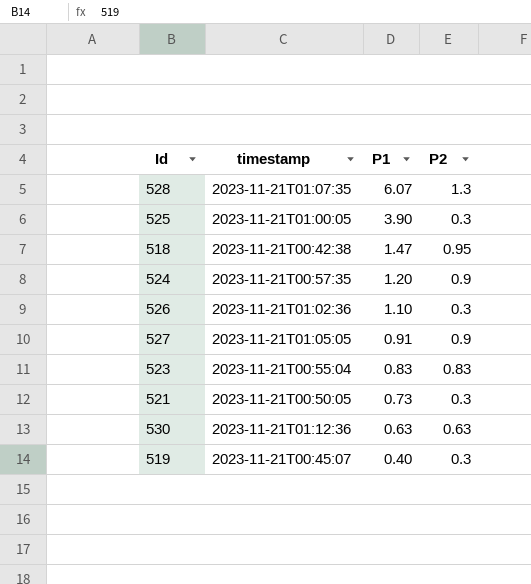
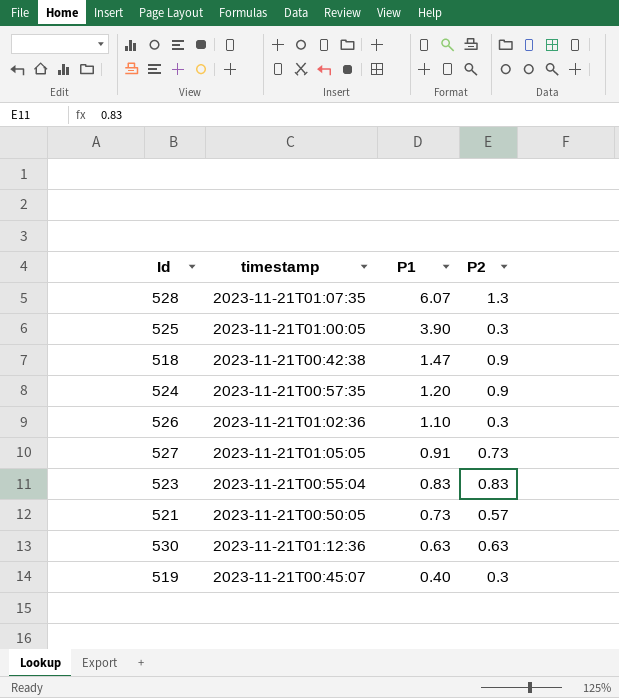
518 | P2: 0.95 -> 0.9
527 | P2: 0.9 -> 0.73
521 | P2: 0.3 -> 0.57

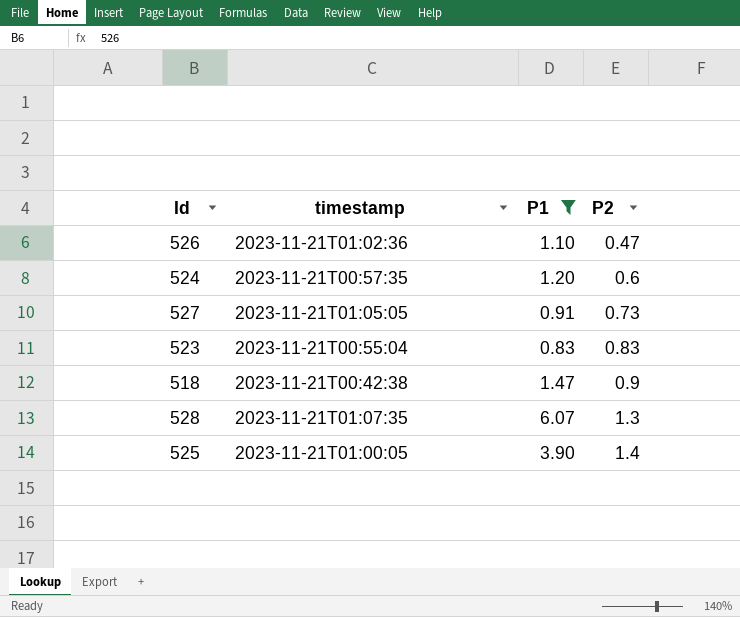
filter: none -> P1 >= 0.83
row order: P1 descending -> P2 ascending
526 | P2: 0.3 -> 0.47
524 | P2: 0.9 -> 0.6
525 | P2: 0.3 -> 1.4

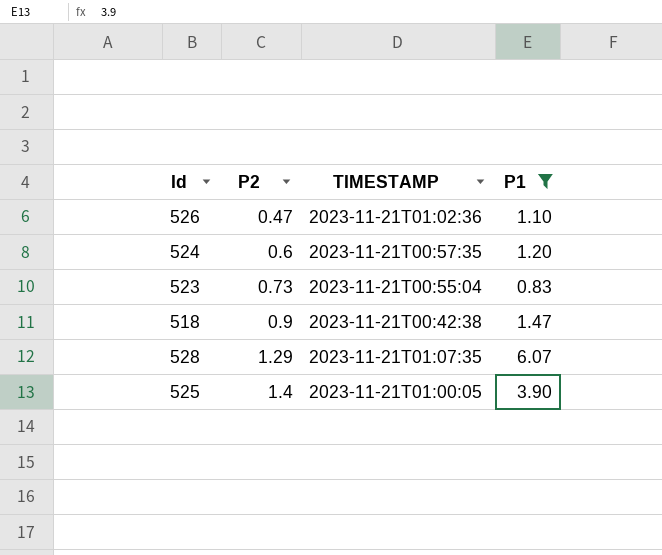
column P2 | position: 4 -> 2
column name: timestamp -> TIMESTAMP
row 527: 2023-11-21T01:05:05 | 0.91 | 0.73 -> none
523 | P2: 0.83 -> 0.73
528 | P2: 1.3 -> 1.29

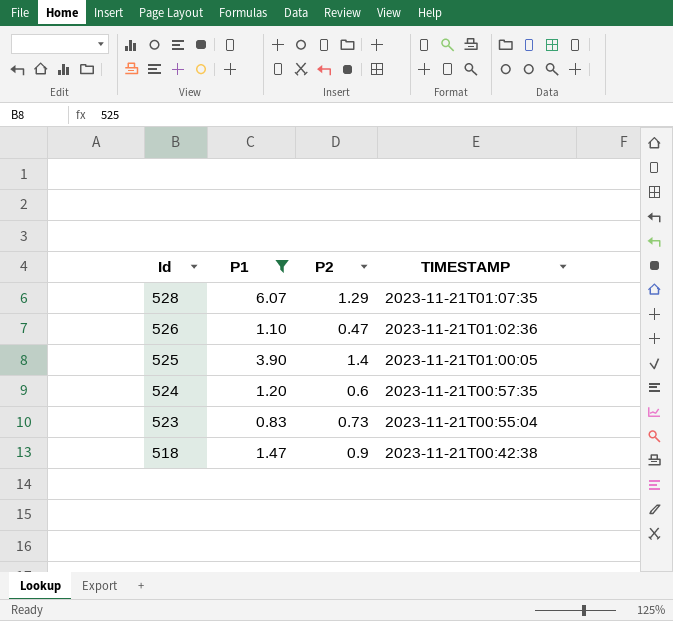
row order: P2 ascending -> Id descending
column P1 | position: 4 -> 2

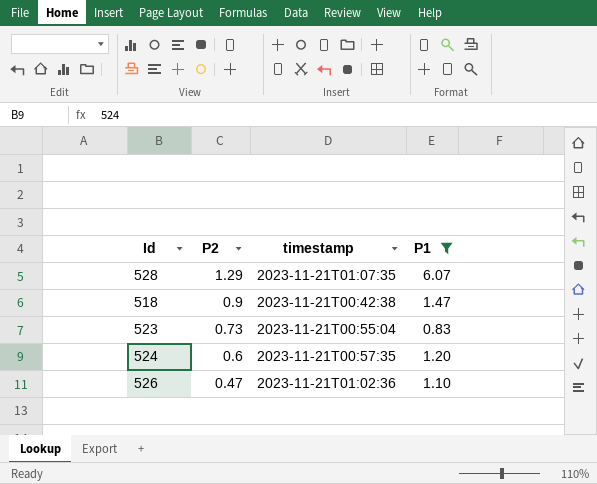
row order: Id descending -> P2 descending
column name: TIMESTAMP -> timestamp
column P1 | position: 2 -> 4
row 525: 3.90 | 1.4 | 2023-11-21T01:00:05 -> none

